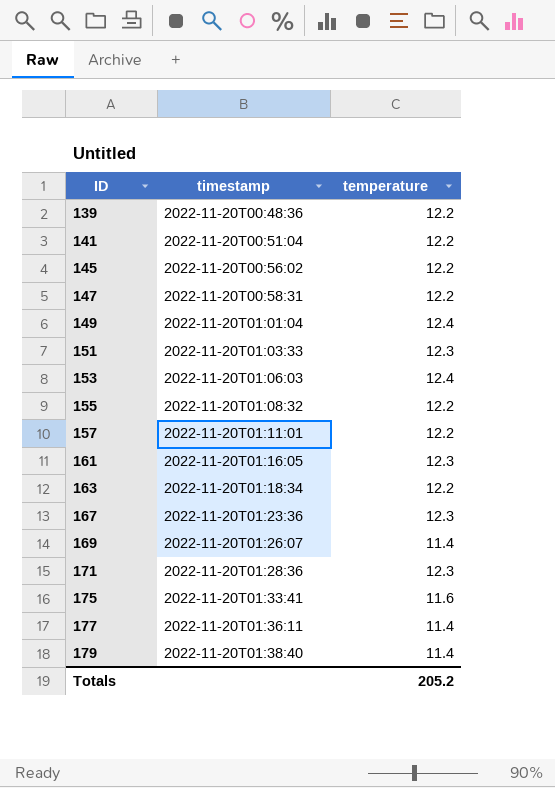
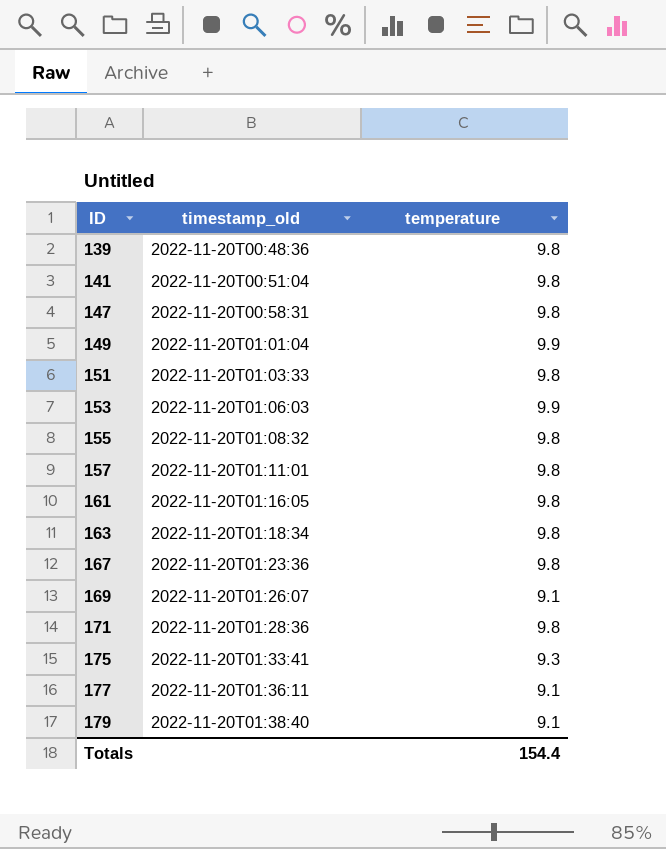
column name: timestamp -> timestamp_old
row 145: 2022-11-20T00:56:02 | 12.2 -> none
139 | temperature: 12.2 -> 9.8
141 | temperature: 12.2 -> 9.8
147 | temperature: 12.2 -> 9.8
149 | temperature: 12.4 -> 9.9
151 | temperature: 12.3 -> 9.8
153 | temperature: 12.4 -> 9.9
155 | temperature: 12.2 -> 9.8
157 | temperature: 12.2 -> 9.8
161 | temperature: 12.3 -> 9.8
163 | temperature: 12.2 -> 9.8
167 | temperature: 12.3 -> 9.8
169 | temperature: 11.4 -> 9.1
171 | temperature: 12.3 -> 9.8
175 | temperature: 11.6 -> 9.3
177 | temperature: 11.4 -> 9.1
179 | temperature: 11.4 -> 9.1
Totals | temperature: 205.2 -> 154.4

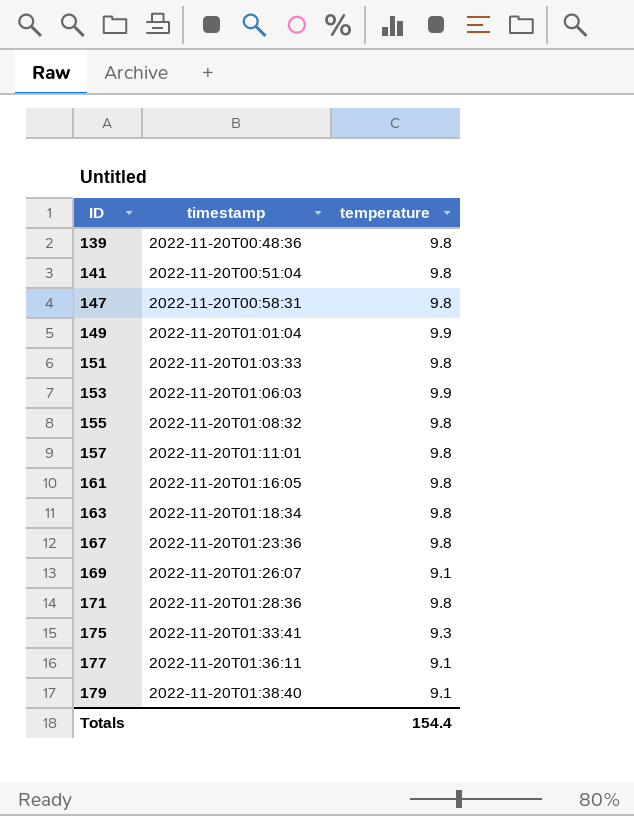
column name: timestamp_old -> timestamp

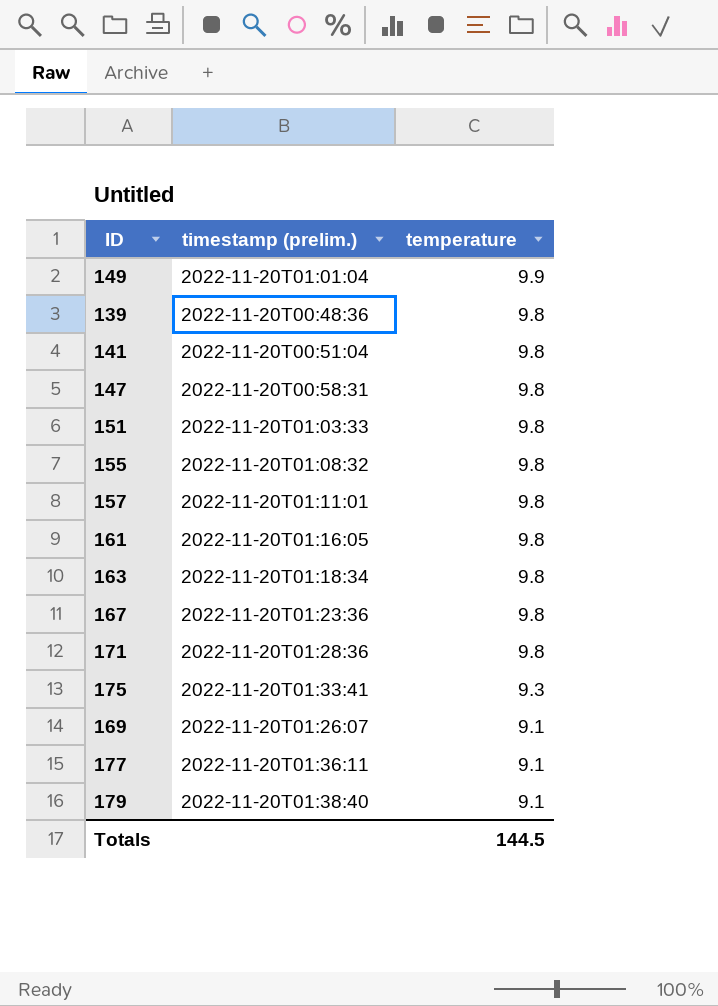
row order: ID ascending -> temperature descending
column name: timestamp -> timestamp (prelim.)
row 153: 2022-11-20T01:06:03 | 9.9 -> none
Totals | temperature: 154.4 -> 144.5

